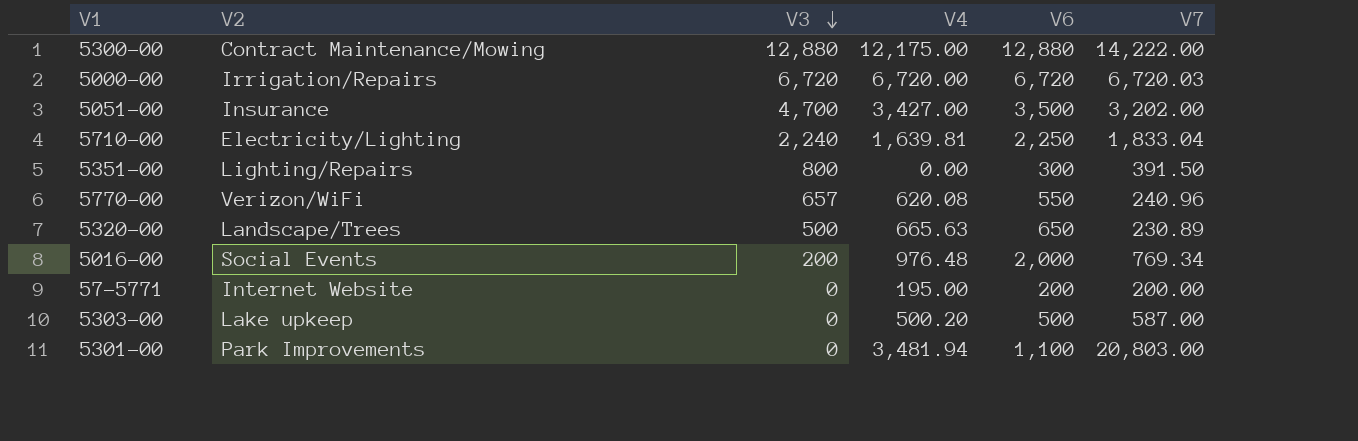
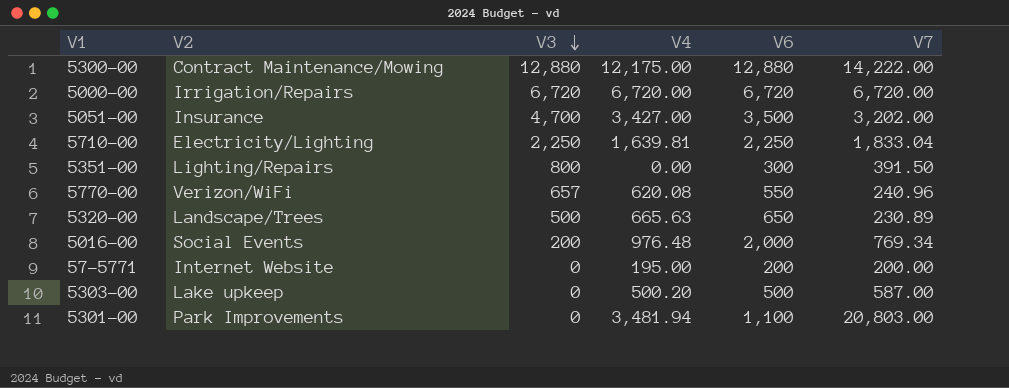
5000-00 | V7: 6,720.03 -> 6,720.00
5710-00 | V3: 2,240 -> 2,250

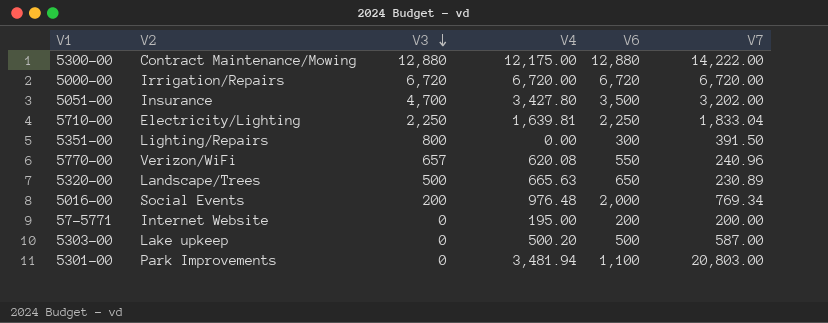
5051-00 | V4: 3,427.00 -> 3,427.80

